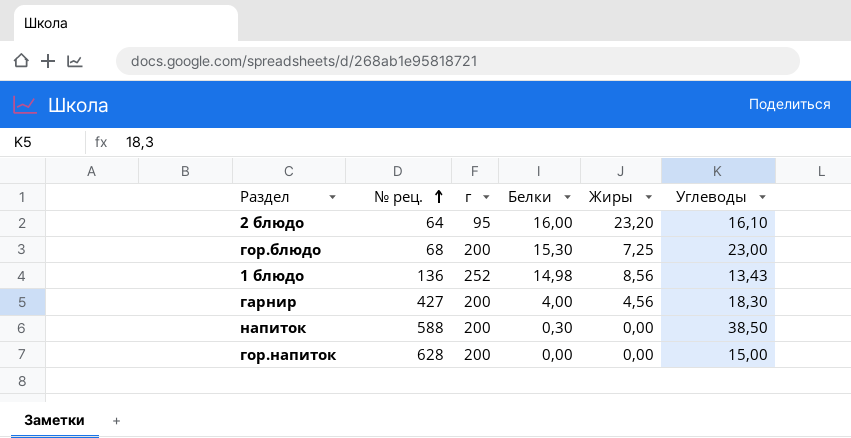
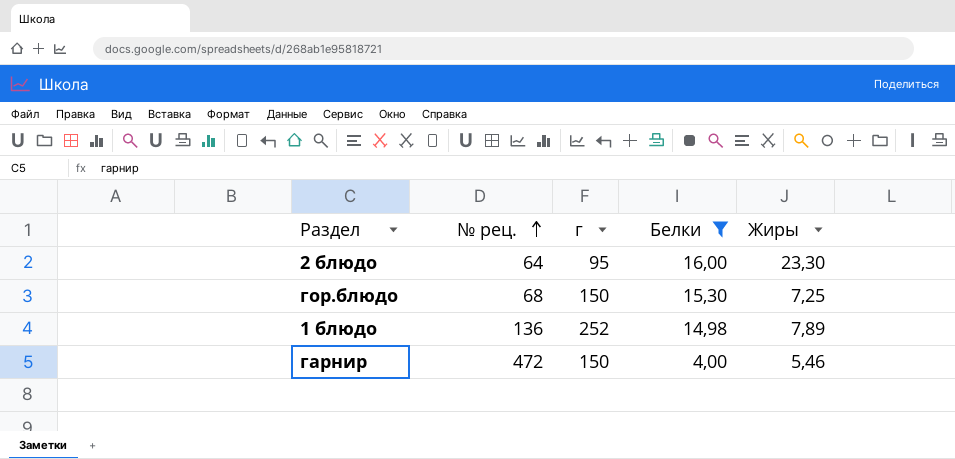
filter: none -> Белки >= 4,00
column Углеводы | position: 6 -> none
2 блюдо | Жиры: 23,20 -> 23,30
гор.блюдо | г: 200 -> 150
1 блюдо | Жиры: 8,56 -> 7,89
гарнир | № рец.: 427 -> 472
гарнир | г: 200 -> 150
гарнир | Жиры: 4,56 -> 5,46

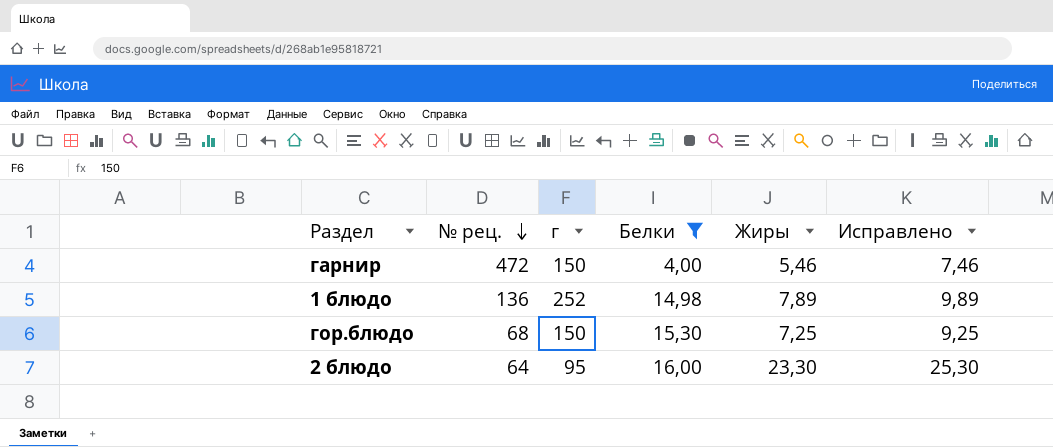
row order: № рец. ascending -> № рец. descending
column Исправлено | formula: none -> [Жиры] + 2

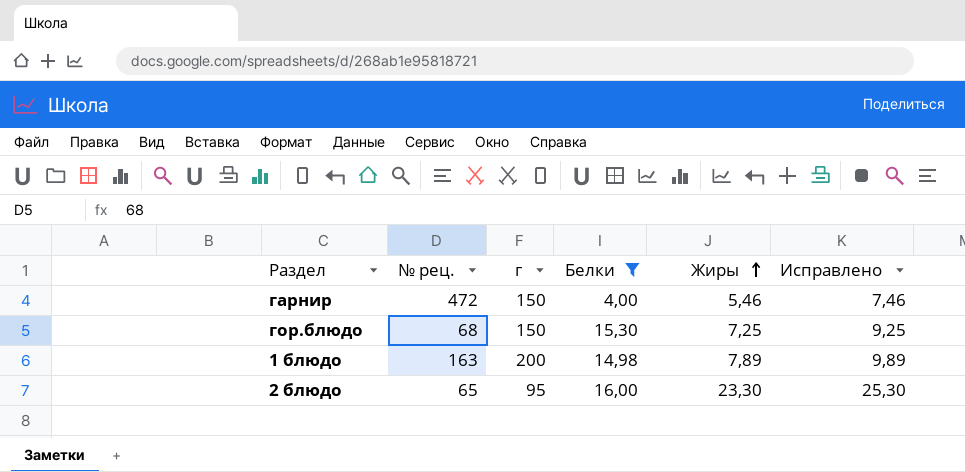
row order: № рец. descending -> Жиры ascending
1 блюдо | № рец.: 136 -> 163
1 блюдо | г: 252 -> 200
2 блюдо | № рец.: 64 -> 65

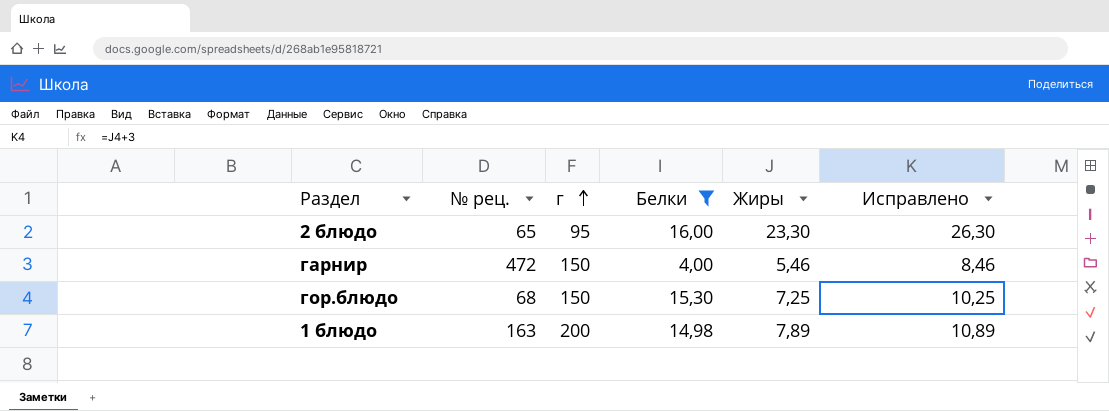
row order: Жиры ascending -> г ascending
column Исправлено | formula: [Жиры] + 2 -> [Жиры] + 3

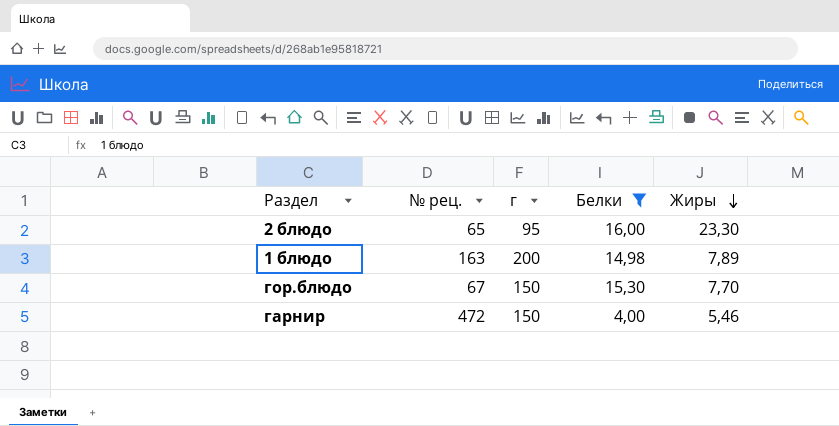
row order: г ascending -> Жиры descending
column Исправлено | formula: [Жиры] + 3 -> none
гор.блюдо | № рец.: 68 -> 67
гор.блюдо | Жиры: 7,25 -> 7,70

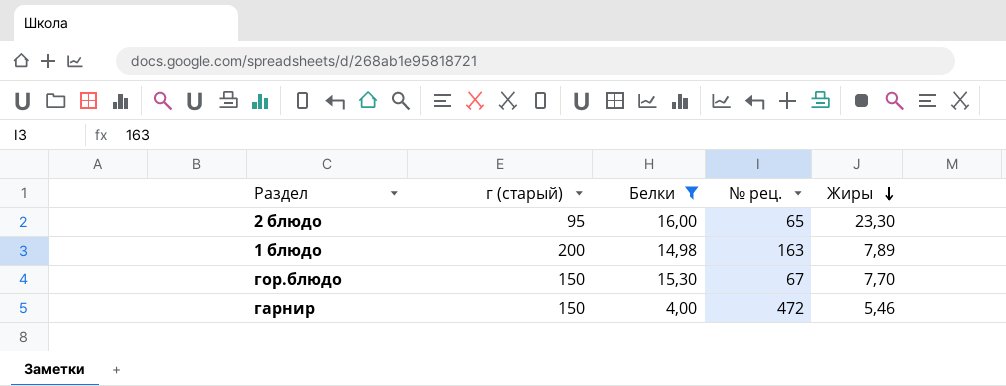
column name: г -> г (старый)
column № рец. | position: 2 -> 4

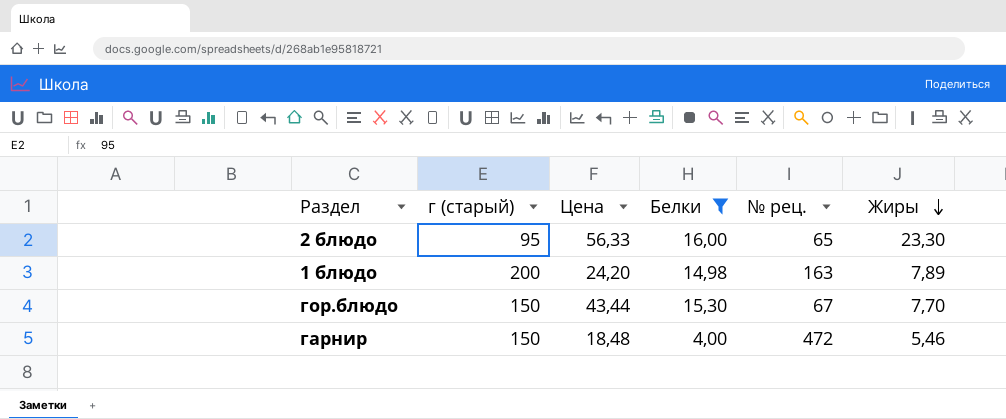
column Цена | position: none -> 3

